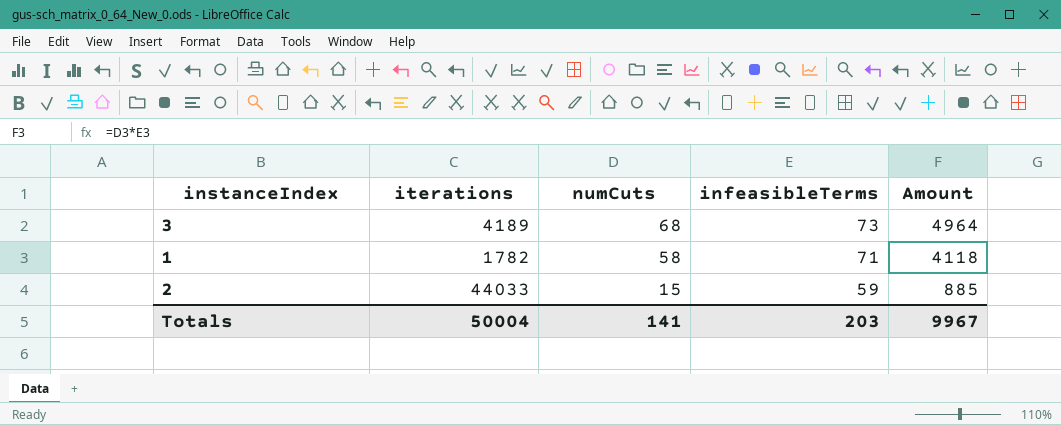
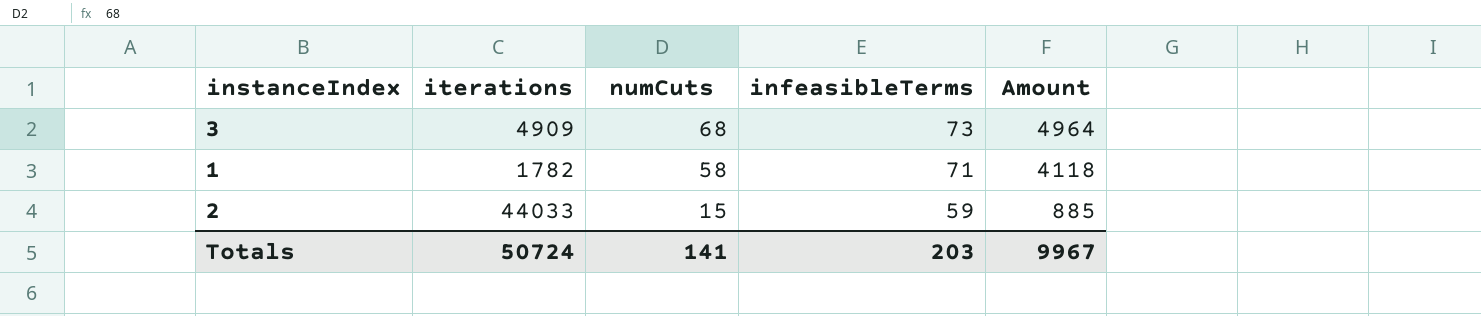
3 | iterations: 4189 -> 4909
Totals | iterations: 50004 -> 50724

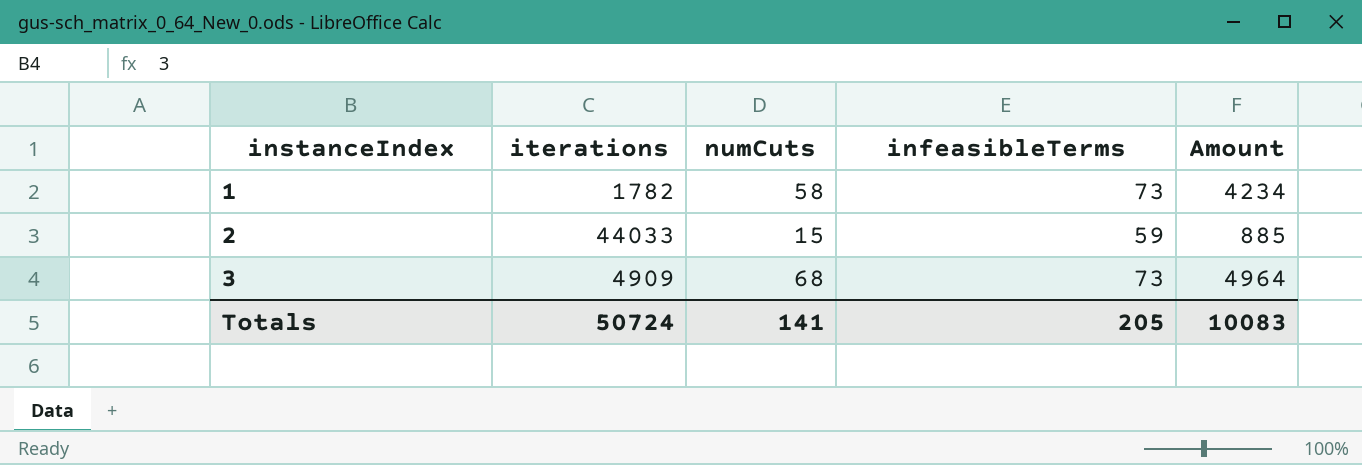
row order: numCuts descending -> instanceIndex ascending
1 | infeasibleTerms: 71 -> 73
1 | Amount: 4118 -> 4234
Totals | infeasibleTerms: 203 -> 205
Totals | Amount: 9967 -> 10083

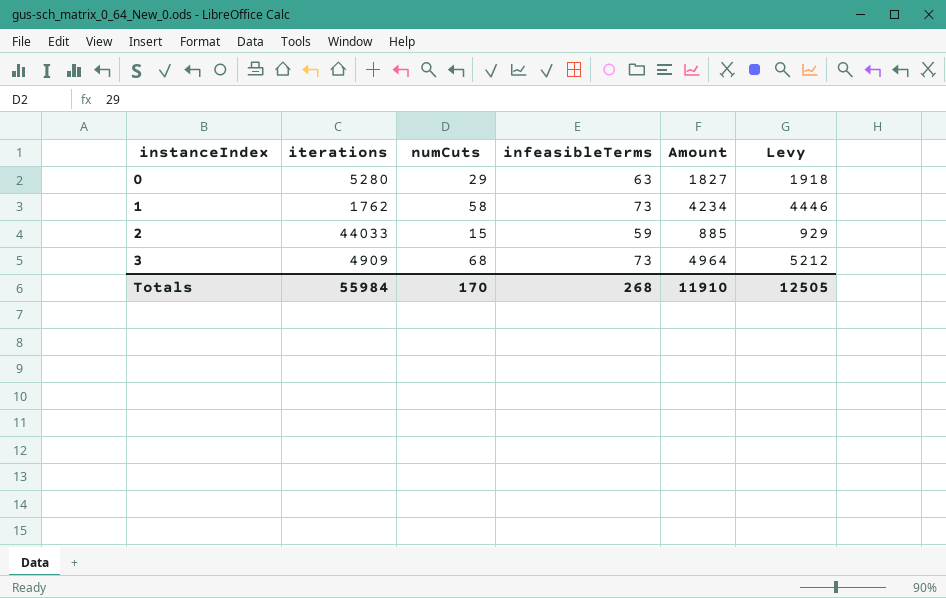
column Levy | formula: none -> [Amount] * 1.05
row 0: none -> 5280 | 29 | 63 | 1827 | 1918
1 | iterations: 1782 -> 1762
Totals | iterations: 50724 -> 55984
Totals | numCuts: 141 -> 170
Totals | infeasibleTerms: 205 -> 268
Totals | Amount: 10083 -> 11910

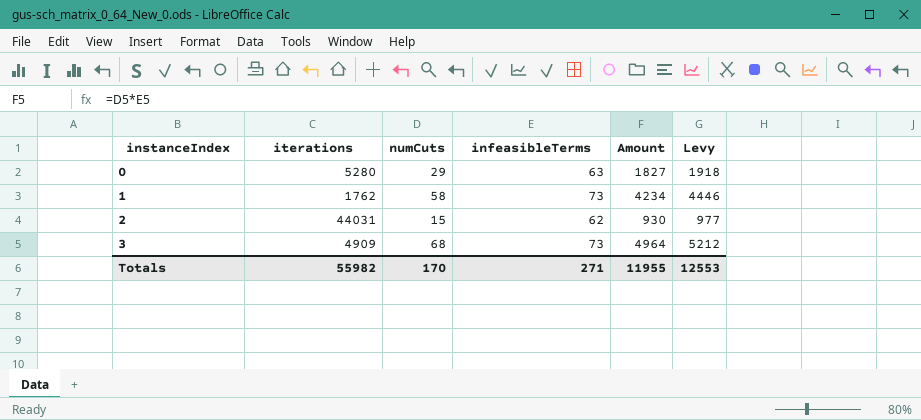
2 | iterations: 44033 -> 44031
2 | infeasibleTerms: 59 -> 62
2 | Amount: 885 -> 930
2 | Levy: 929 -> 977
Totals | iterations: 55984 -> 55982
Totals | infeasibleTerms: 268 -> 271
Totals | Amount: 11910 -> 11955
Totals | Levy: 12505 -> 12553

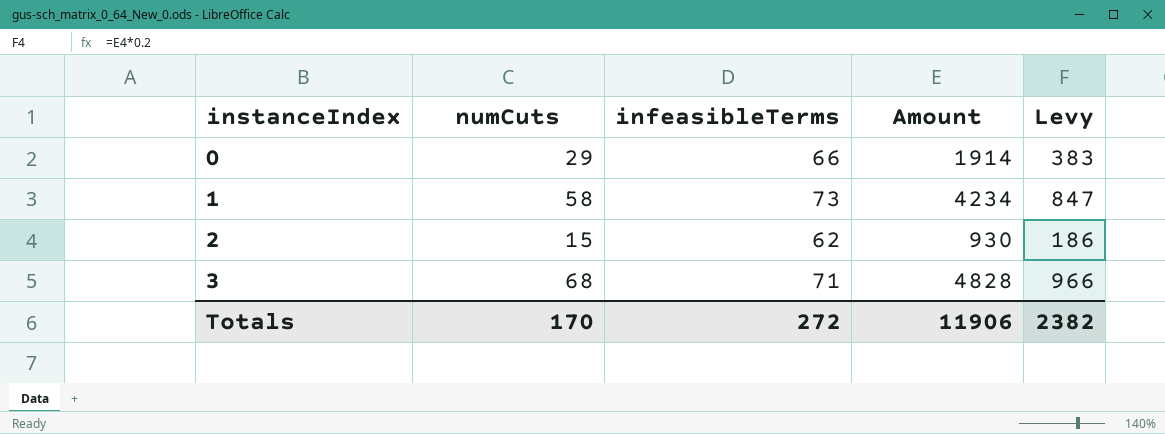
column iterations | position: 2 -> none
column Levy | formula: [Amount] * 1.05 -> [Amount] * 0.2
0 | infeasibleTerms: 63 -> 66
0 | Amount: 1827 -> 1914
3 | infeasibleTerms: 73 -> 71
3 | Amount: 4964 -> 4828
Totals | infeasibleTerms: 271 -> 272
Totals | Amount: 11955 -> 11906
Totals | Levy: 12553 -> 2382

